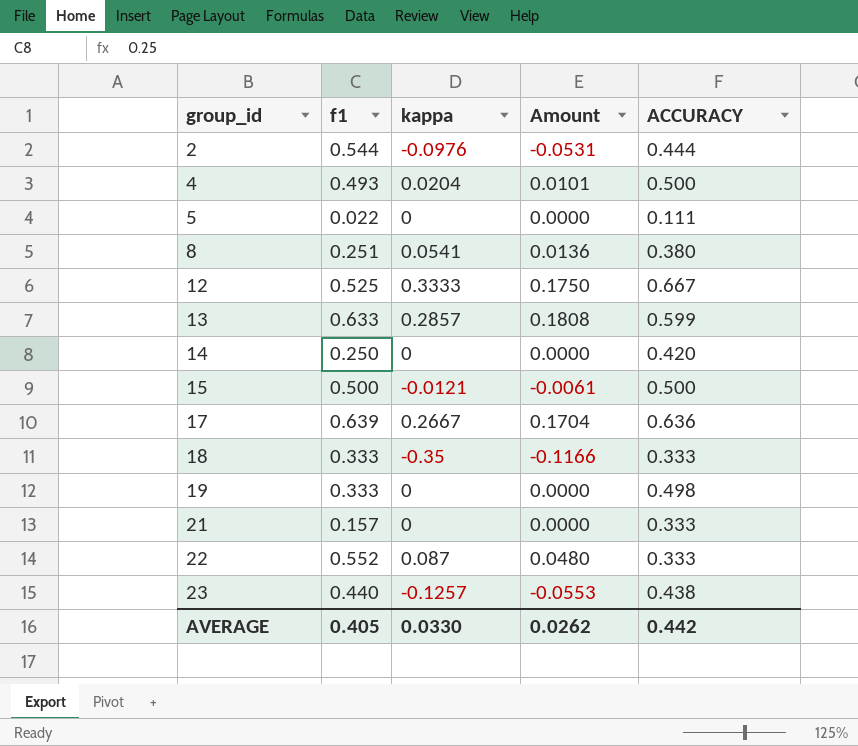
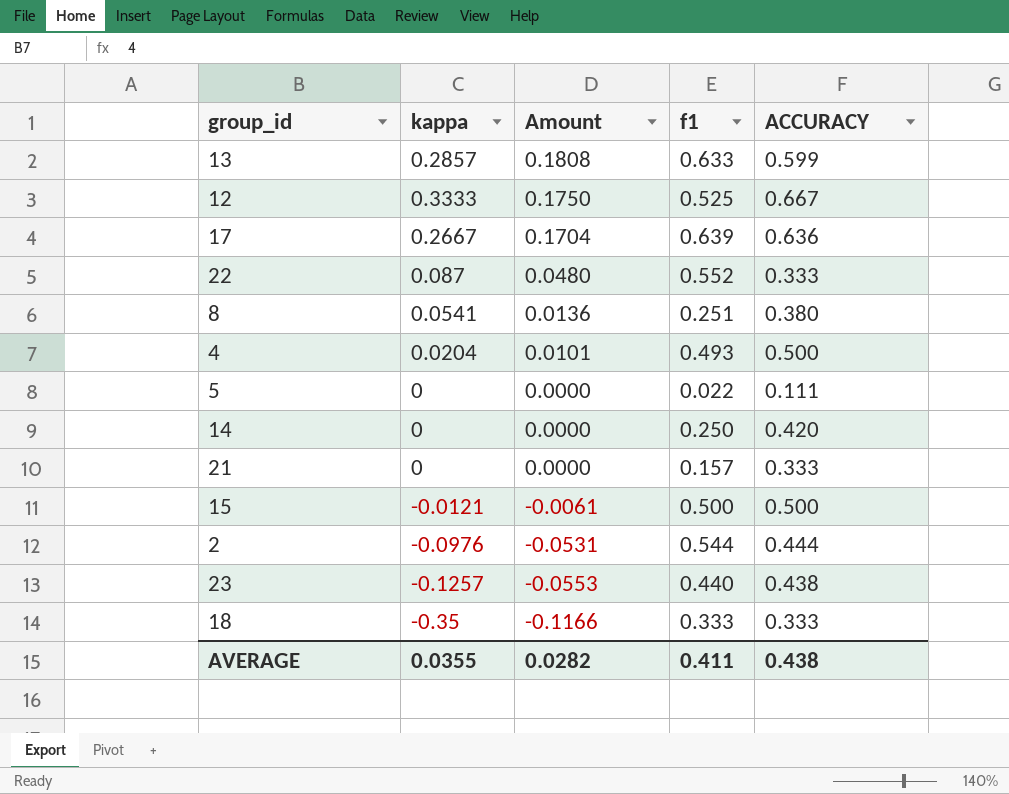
row order: group_id ascending -> Amount descending
column f1 | position: 2 -> 4
row 19: 0.333 | 0 | 0.0000 | 0.498 -> none
AVERAGE | kappa: 0.0330 -> 0.0355
AVERAGE | Amount: 0.0262 -> 0.0282
AVERAGE | f1: 0.405 -> 0.411
AVERAGE | ACCURACY: 0.442 -> 0.438

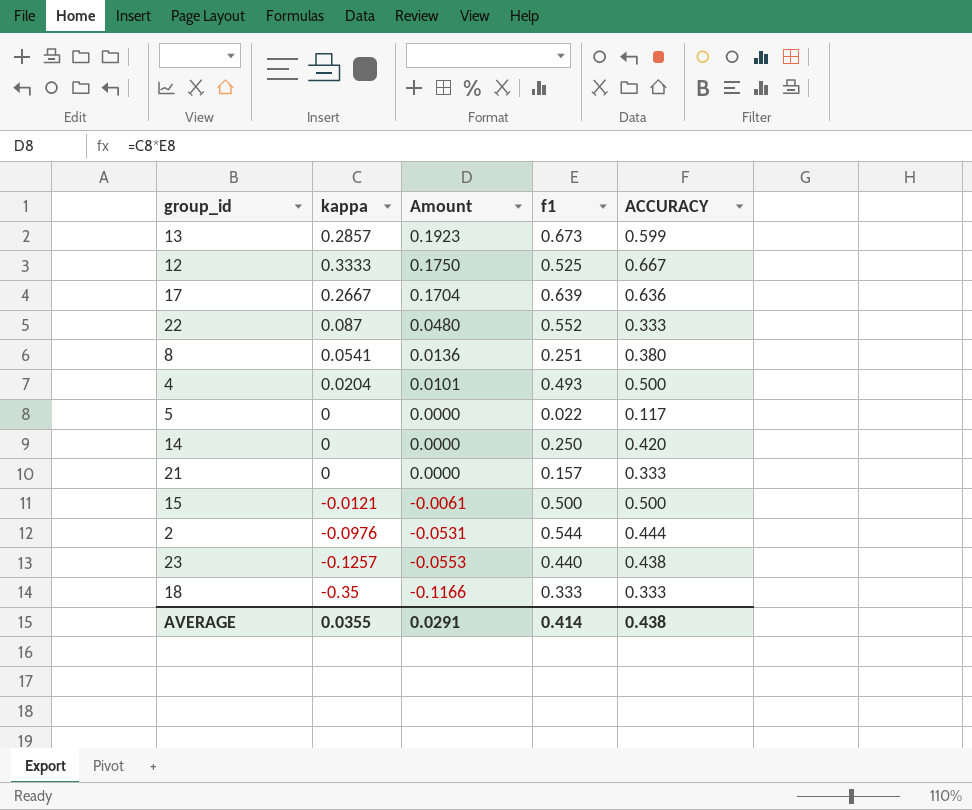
13 | Amount: 0.1808 -> 0.1923
13 | f1: 0.633 -> 0.673
5 | ACCURACY: 0.111 -> 0.117
AVERAGE | Amount: 0.0282 -> 0.0291
AVERAGE | f1: 0.411 -> 0.414

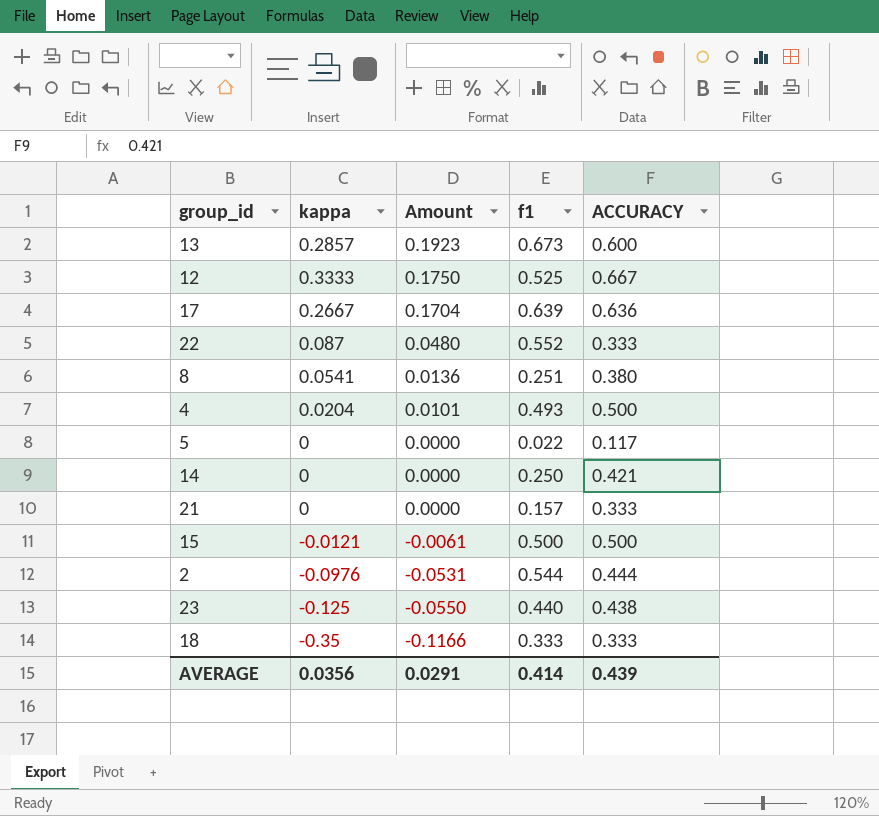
13 | ACCURACY: 0.599 -> 0.600
14 | ACCURACY: 0.420 -> 0.421
23 | kappa: -0.1257 -> -0.125
23 | Amount: -0.0553 -> -0.0550
AVERAGE | kappa: 0.0355 -> 0.0356
AVERAGE | ACCURACY: 0.438 -> 0.439

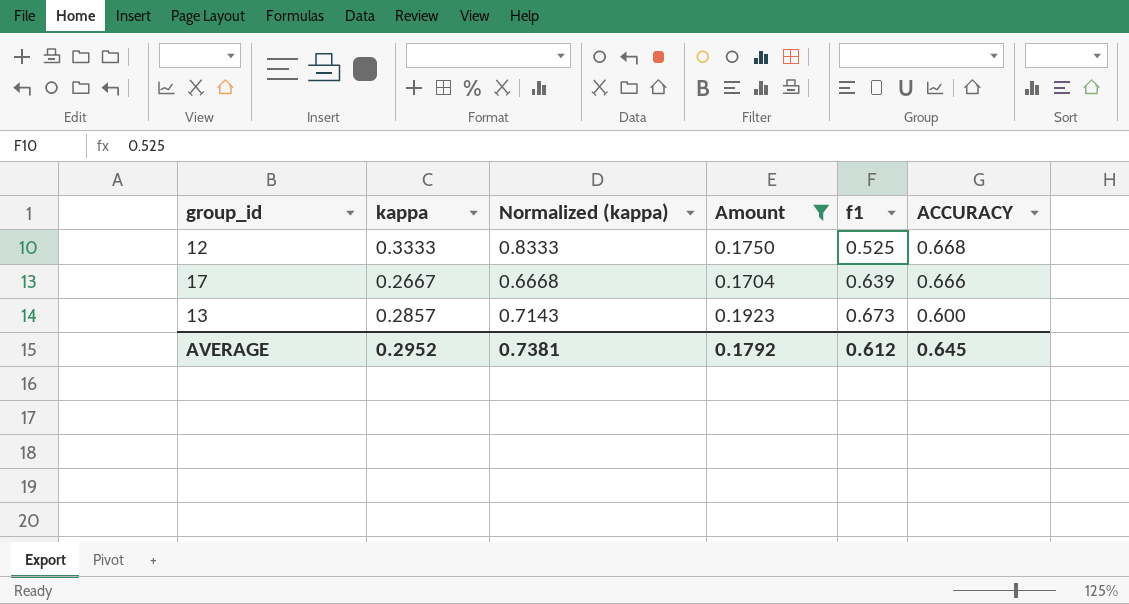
filter: none -> Amount >= 0.1704
row order: Amount descending -> f1 ascending
column Normalized (kappa) | formula: none -> [kappa] * 2.5
12 | ACCURACY: 0.667 -> 0.668
17 | ACCURACY: 0.636 -> 0.666
AVERAGE | kappa: 0.0356 -> 0.2952
AVERAGE | Amount: 0.0291 -> 0.1792
AVERAGE | f1: 0.414 -> 0.612
AVERAGE | ACCURACY: 0.439 -> 0.645

